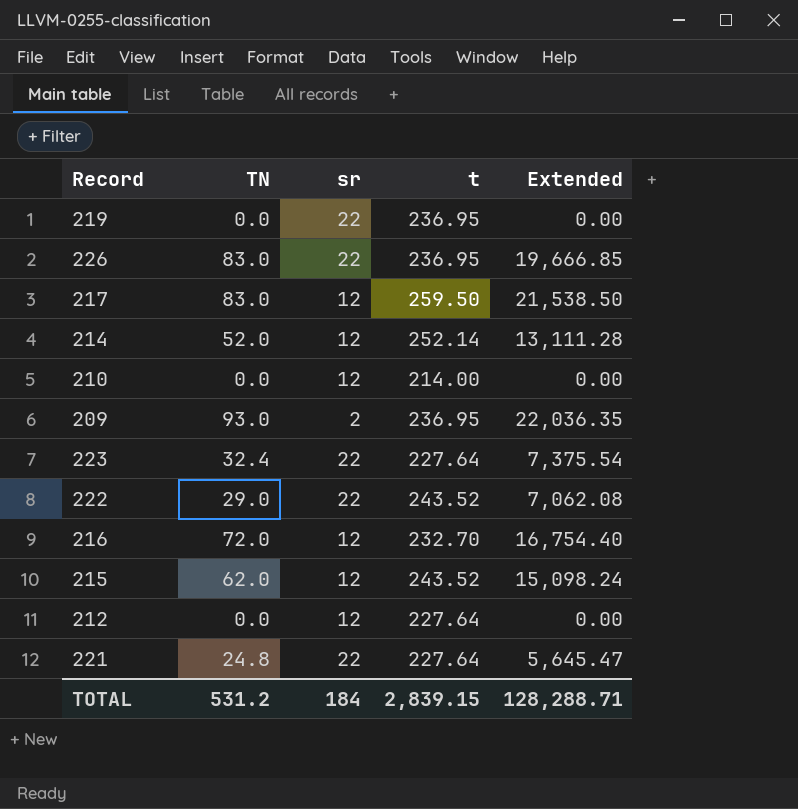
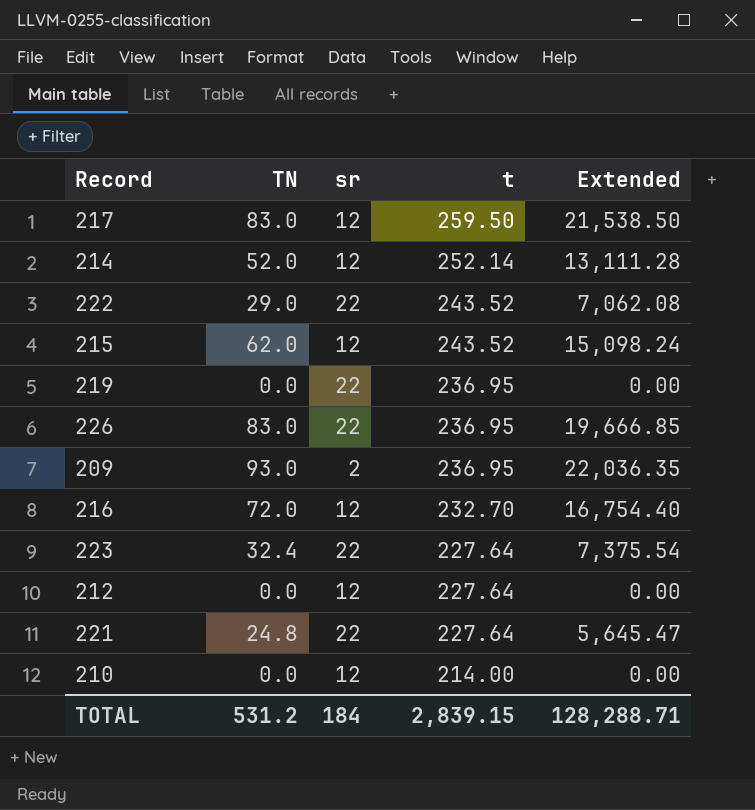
row order: none -> t descending

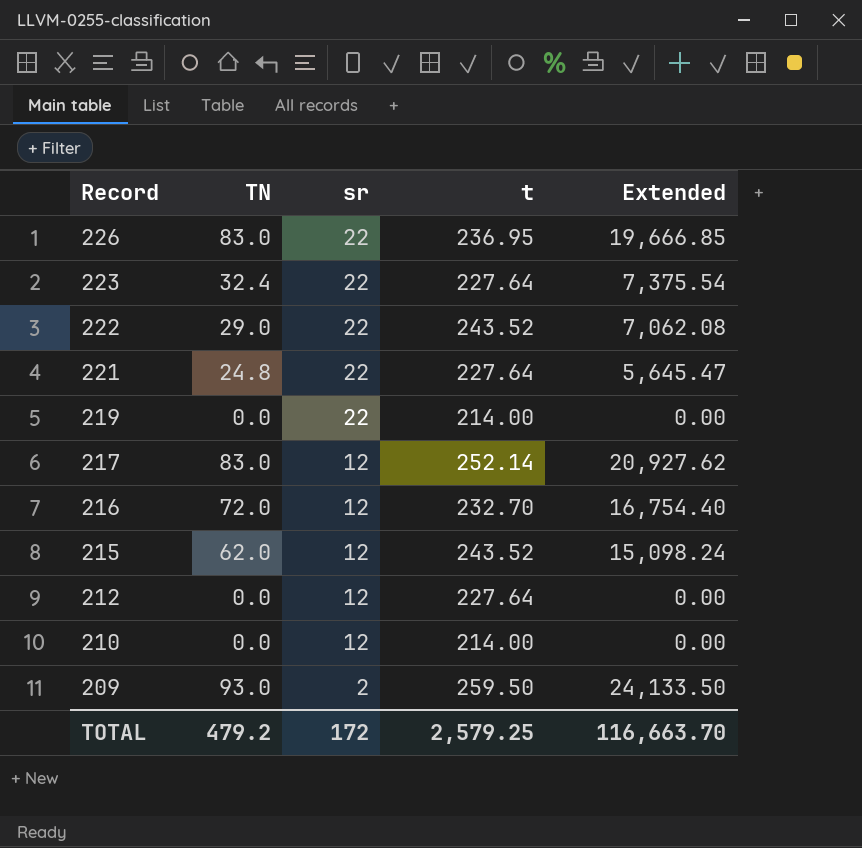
row order: t descending -> Record descending
row 214: 52.0 | 12 | 252.14 | 13,111.28 -> none
219 | t: 236.95 -> 214.00
217 | t: 259.50 -> 252.14
217 | Extended: 21,538.50 -> 20,927.62
209 | t: 236.95 -> 259.50
209 | Extended: 22,036.35 -> 24,133.50
TOTAL | TN: 531.2 -> 479.2
TOTAL | sr: 184 -> 172
TOTAL | t: 2,839.15 -> 2,579.25
TOTAL | Extended: 128,288.71 -> 116,663.70

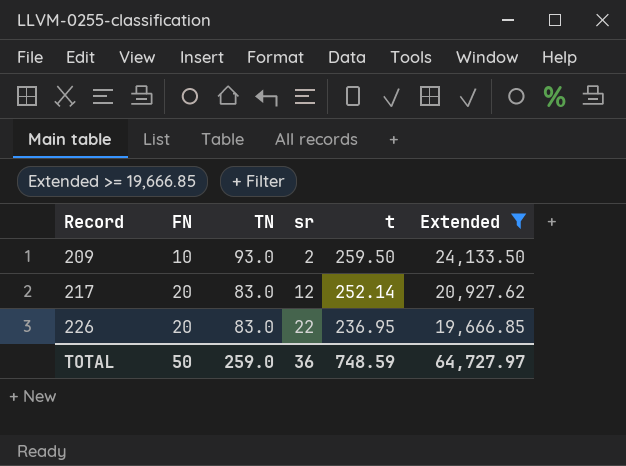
filter: none -> Extended >= 19,666.85
row order: Record descending -> Record ascending
column FN | position: none -> 2
TOTAL | TN: 479.2 -> 259.0
TOTAL | sr: 172 -> 36
TOTAL | t: 2,579.25 -> 748.59
TOTAL | Extended: 116,663.70 -> 64,727.97

